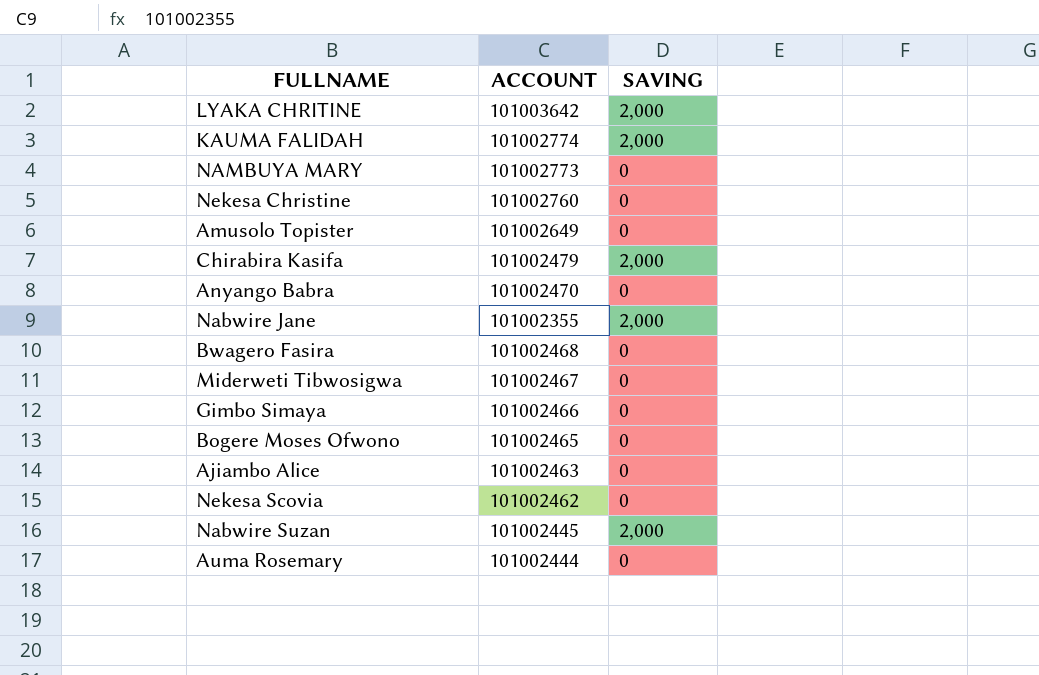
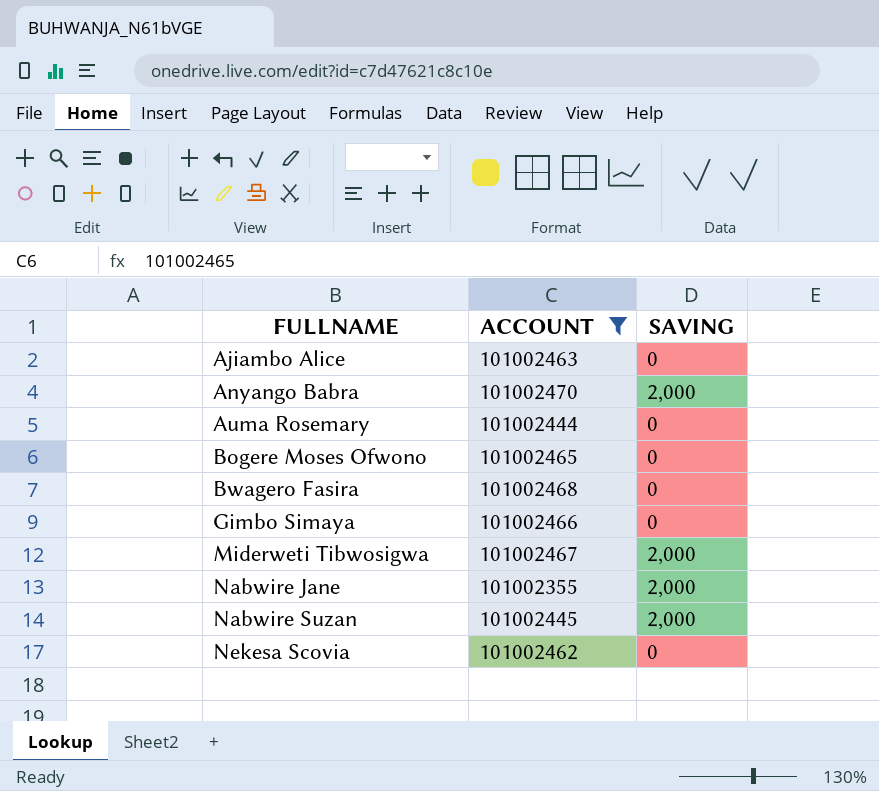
filter: none -> ACCOUNT <= 101002470
row order: none -> FULLNAME ascending
Anyango Babra | SAVING: 0 -> 2,000
Miderweti Tibwosigwa | SAVING: 0 -> 2,000

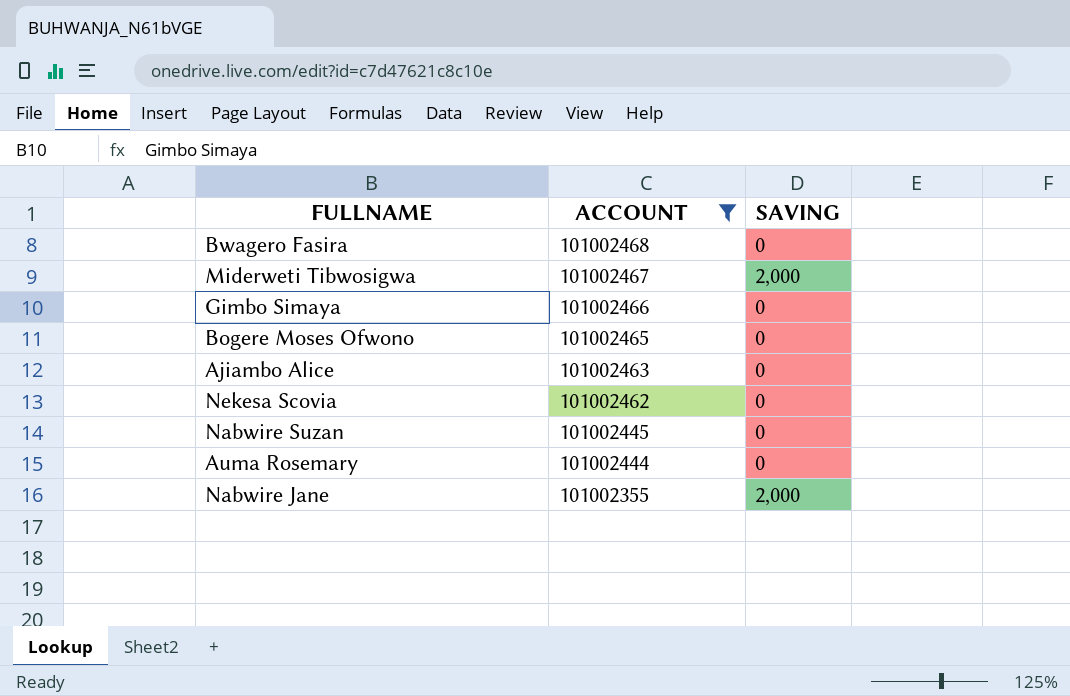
row order: FULLNAME ascending -> ACCOUNT descending
row Anyango Babra: 101002470 | 2,000 -> none
Nabwire Suzan | SAVING: 2,000 -> 0

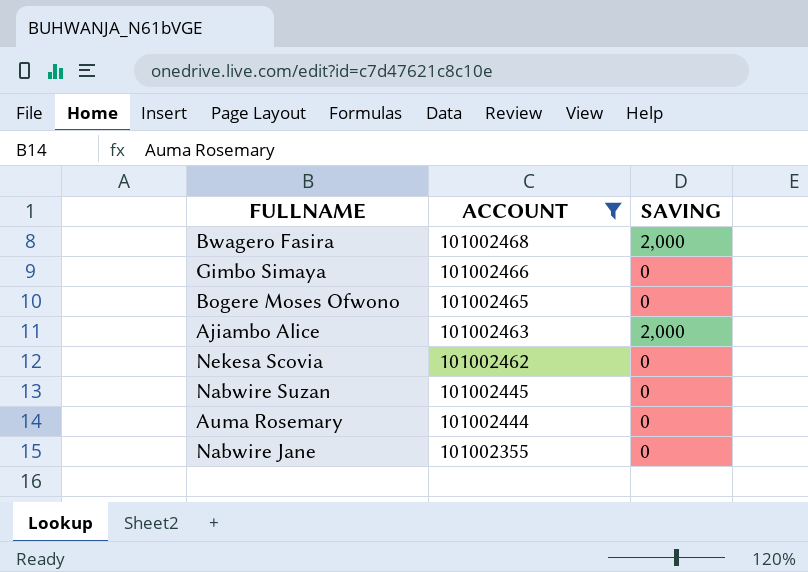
row Miderweti Tibwosigwa: 101002467 | 2,000 -> none
Bwagero Fasira | SAVING: 0 -> 2,000
Ajiambo Alice | SAVING: 0 -> 2,000
Nabwire Jane | SAVING: 2,000 -> 0

